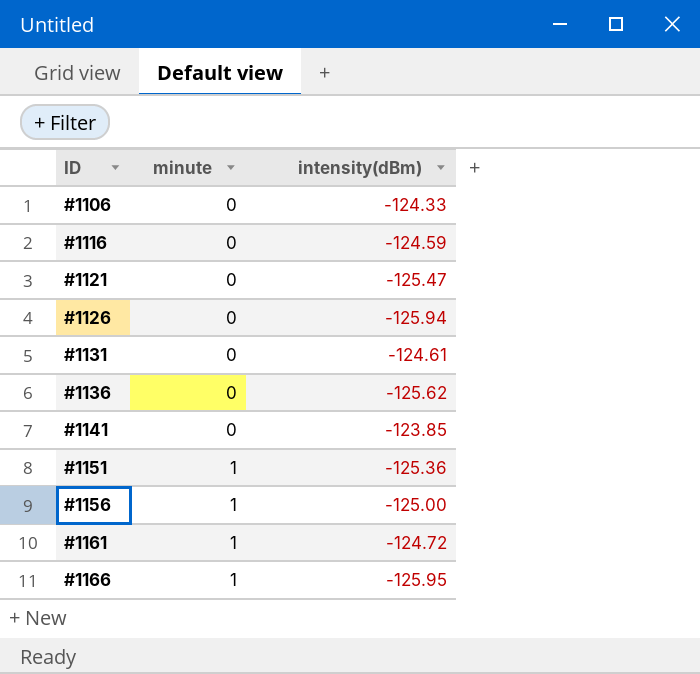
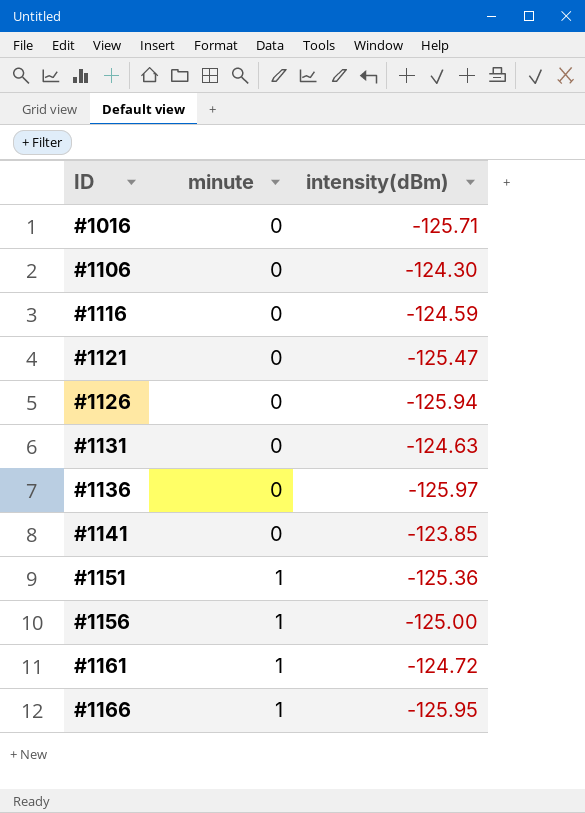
row #1016: none -> 0 | -125.71
#1106 | intensity(dBm): -124.33 -> -124.30
#1131 | intensity(dBm): -124.61 -> -124.63
#1136 | intensity(dBm): -125.62 -> -125.97

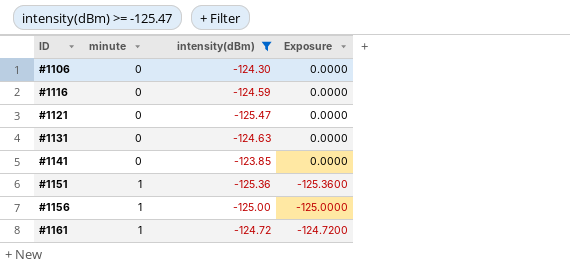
filter: none -> intensity(dBm) >= -125.47
column Exposure | formula: none -> [minute] * [intensity(dBm)]

